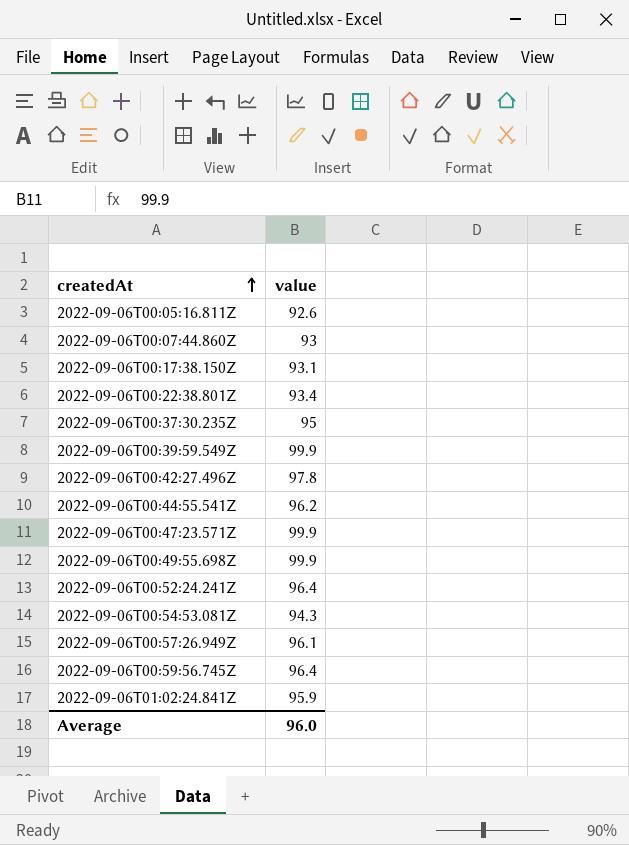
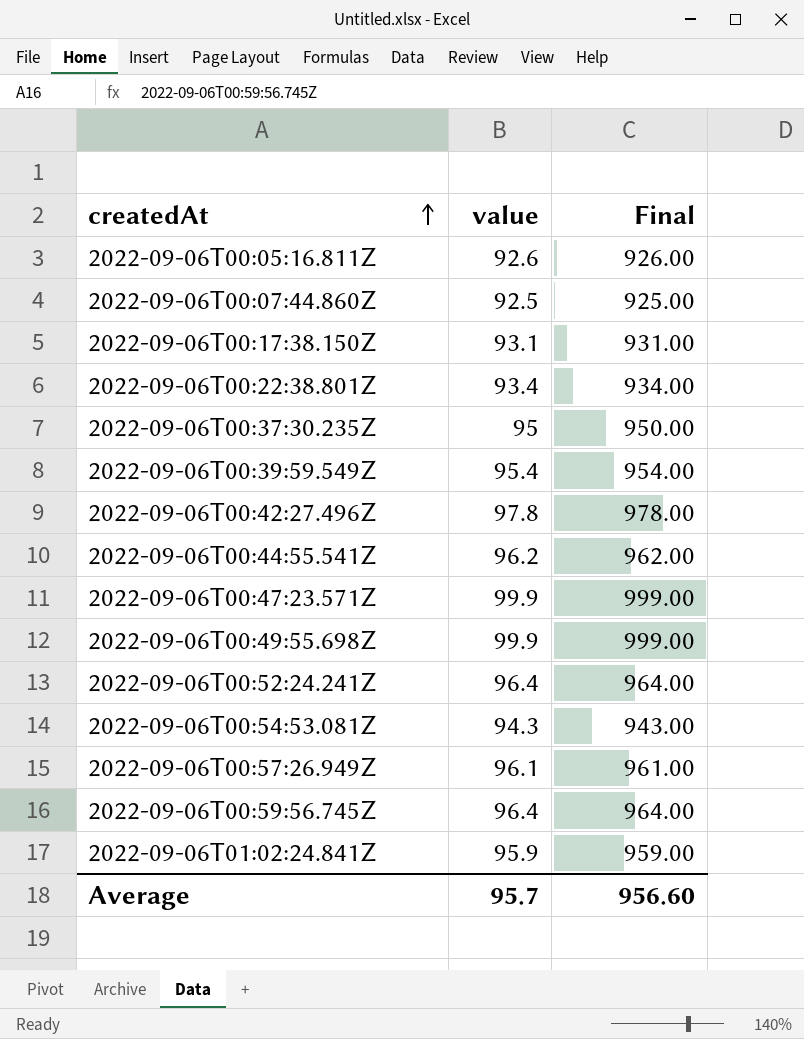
column Final | formula: none -> [value] * 10
2022-09-06T00:07:44.860Z | value: 93 -> 92.5
2022-09-06T00:39:59.549Z | value: 99.9 -> 95.4
Average | value: 96.0 -> 95.7

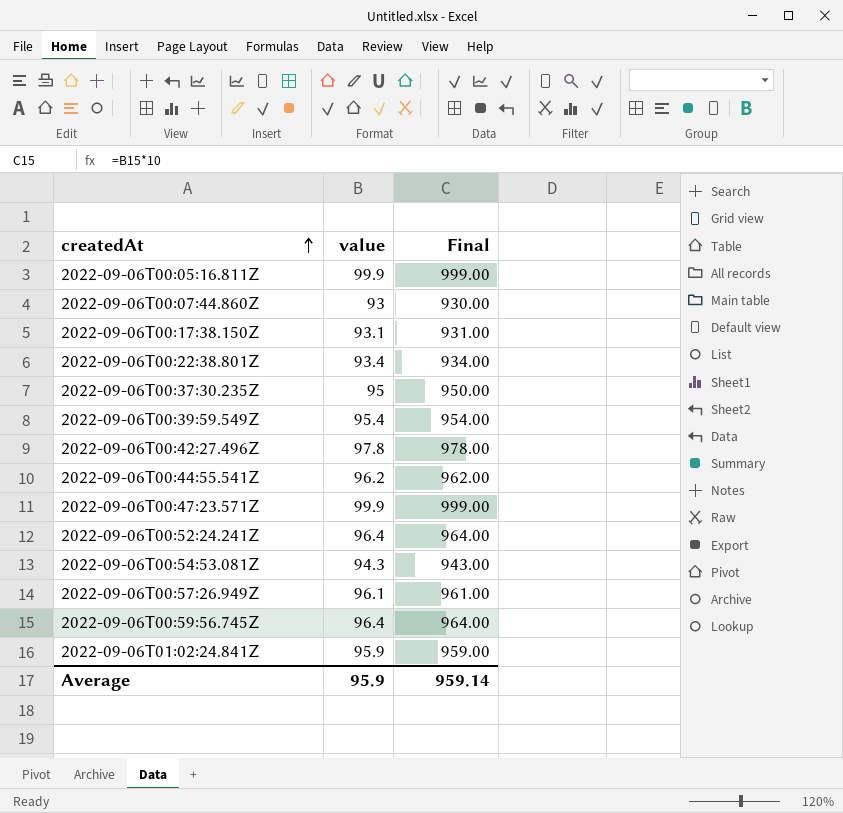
row 2022-09-06T00:49:55.698Z: 99.9 | 999.00 -> none
2022-09-06T00:05:16.811Z | value: 92.6 -> 99.9
2022-09-06T00:05:16.811Z | Final: 926.00 -> 999.00
2022-09-06T00:07:44.860Z | value: 92.5 -> 93
2022-09-06T00:07:44.860Z | Final: 925.00 -> 930.00
Average | value: 95.7 -> 95.9
Average | Final: 956.60 -> 959.14

